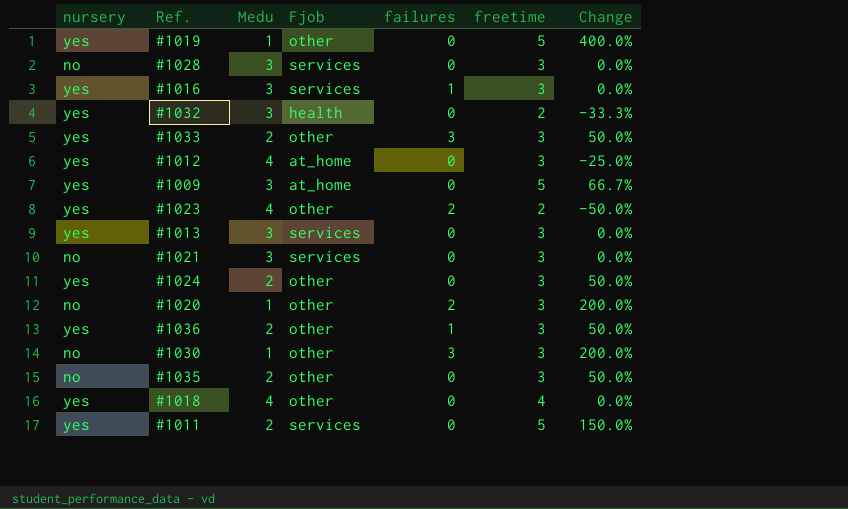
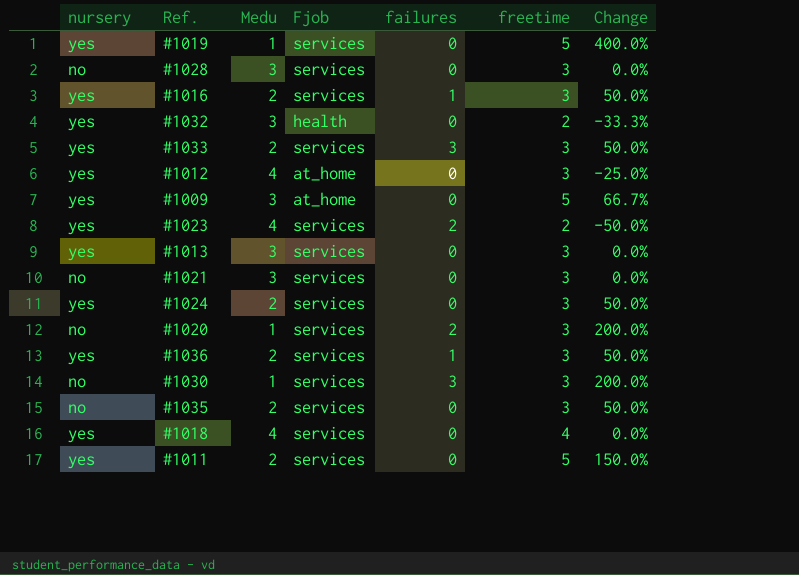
#1019 | Fjob: other -> services
#1016 | Medu: 3 -> 2
#1016 | Change: 0.0% -> 50.0%
#1033 | Fjob: other -> services
#1023 | Fjob: other -> services
#1024 | Fjob: other -> services
#1020 | Fjob: other -> services
#1036 | Fjob: other -> services
#1030 | Fjob: other -> services
#1035 | Fjob: other -> services
#1018 | Fjob: other -> services

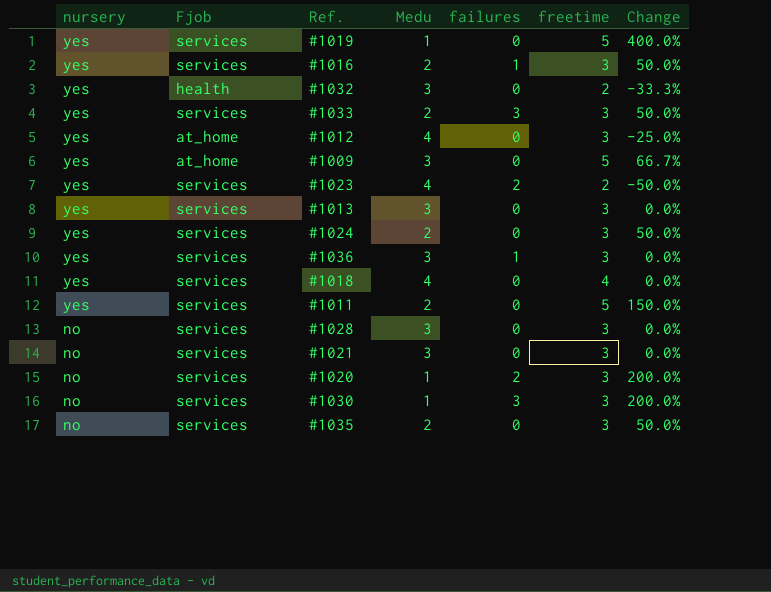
row order: none -> nursery descending
column Fjob | position: 4 -> 2
#1036 | Medu: 2 -> 3
#1036 | Change: 50.0% -> 0.0%

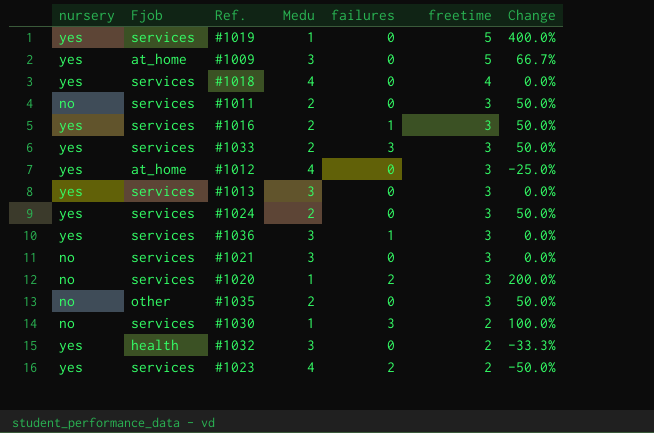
row order: nursery descending -> freetime descending
row #1028: no | services | 3 | 0 | 3 | 0.0% -> none
#1011 | nursery: yes -> no
#1011 | freetime: 5 -> 3
#1011 | Change: 150.0% -> 50.0%
#1035 | Fjob: services -> other
#1030 | freetime: 3 -> 2
#1030 | Change: 200.0% -> 100.0%

